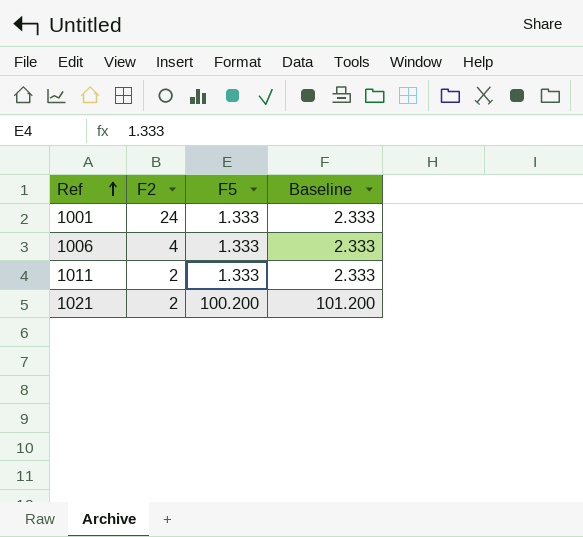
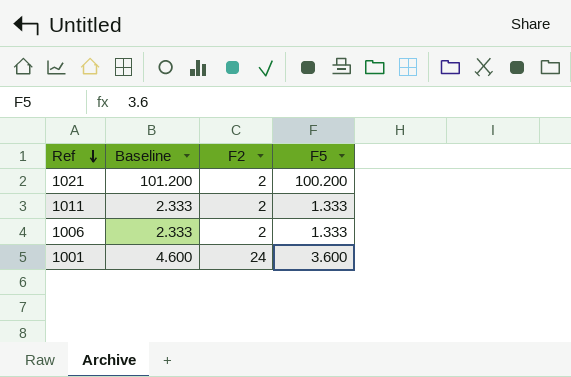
row order: Ref ascending -> Ref descending
column Baseline | position: 4 -> 2
1006 | F2: 4 -> 2
1001 | Baseline: 2.333 -> 4.600
1001 | F5: 1.333 -> 3.600

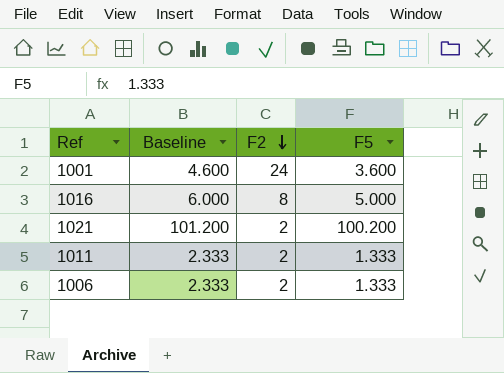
row order: Ref descending -> F2 descending
row 1016: none -> 6.000 | 8 | 5.000

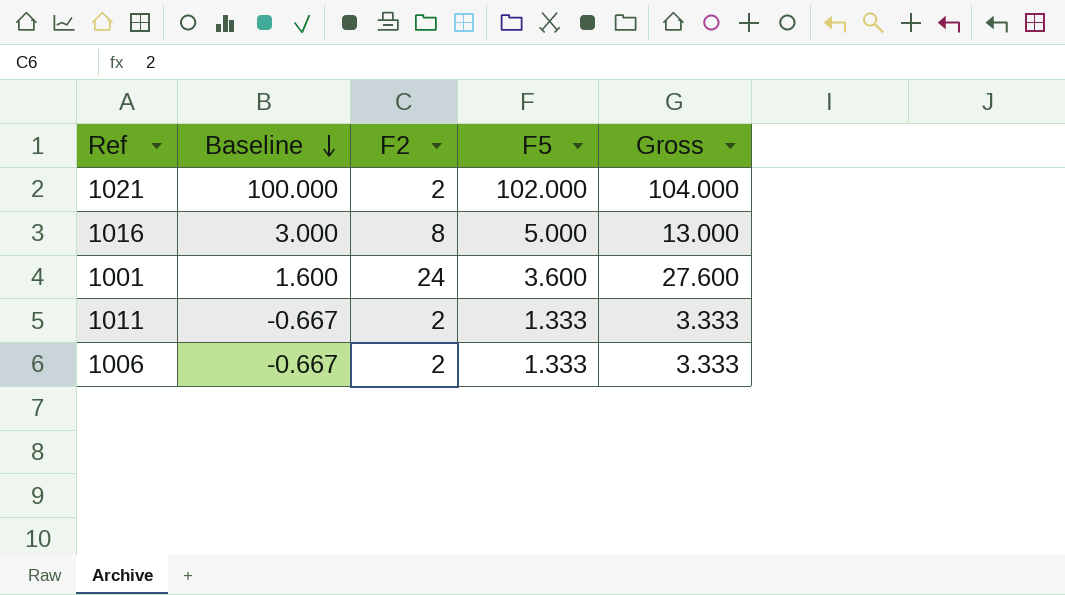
row order: F2 descending -> Baseline descending
column Baseline | formula: [F5] + 1 -> [F5] - 2
column Gross | formula: none -> [F2] + [F5]
1021 | F5: 100.200 -> 102.000

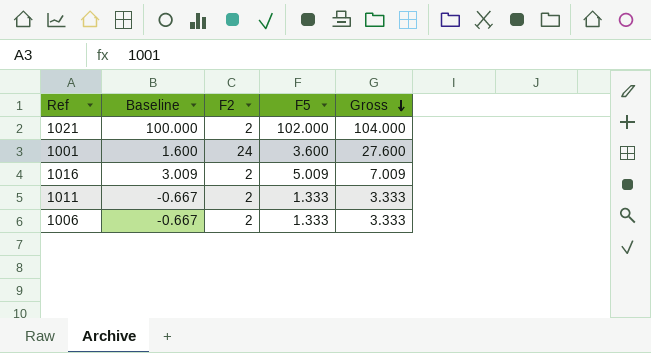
row order: Baseline descending -> Gross descending
1016 | Baseline: 3.000 -> 3.009
1016 | F2: 8 -> 2
1016 | F5: 5.000 -> 5.009
1016 | Gross: 13.000 -> 7.009

